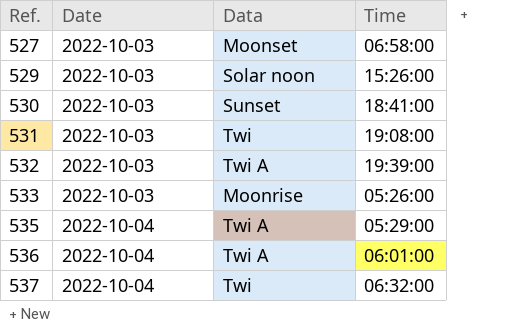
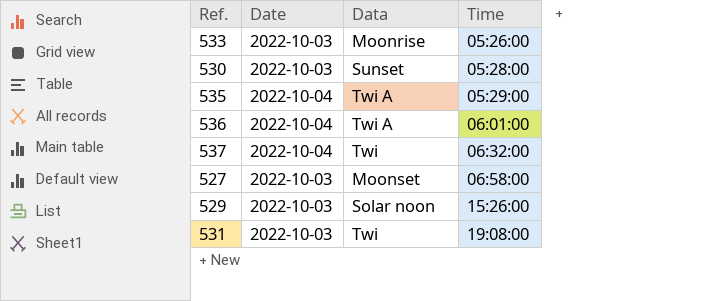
row order: Ref. ascending -> Time ascending
row 532: 2022-10-03 | Twi A | 19:39:00 -> none
530 | Time: 18:41:00 -> 05:28:00

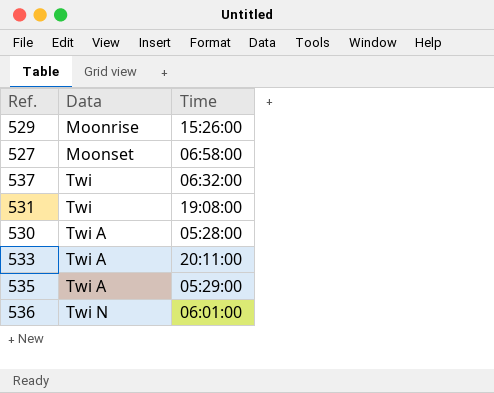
row order: Time ascending -> Data ascending
column Date | position: 2 -> none
529 | Data: Solar noon -> Moonrise
530 | Data: Sunset -> Twi A
533 | Data: Moonrise -> Twi A
533 | Time: 05:26:00 -> 20:11:00
536 | Data: Twi A -> Twi N

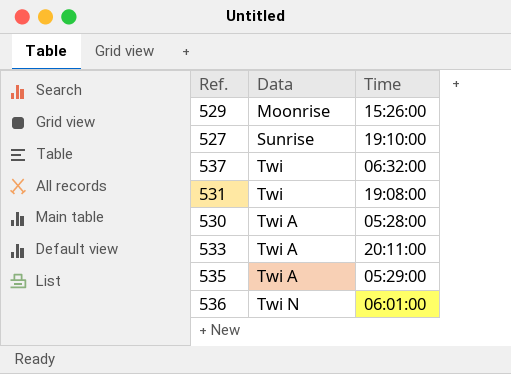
527 | Data: Moonset -> Sunrise
527 | Time: 06:58:00 -> 19:10:00

